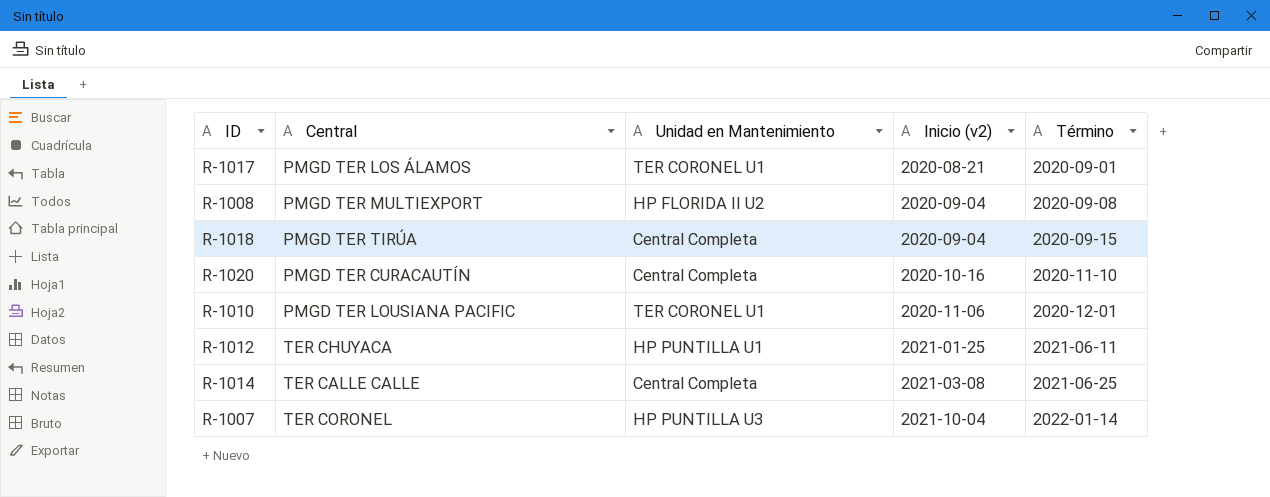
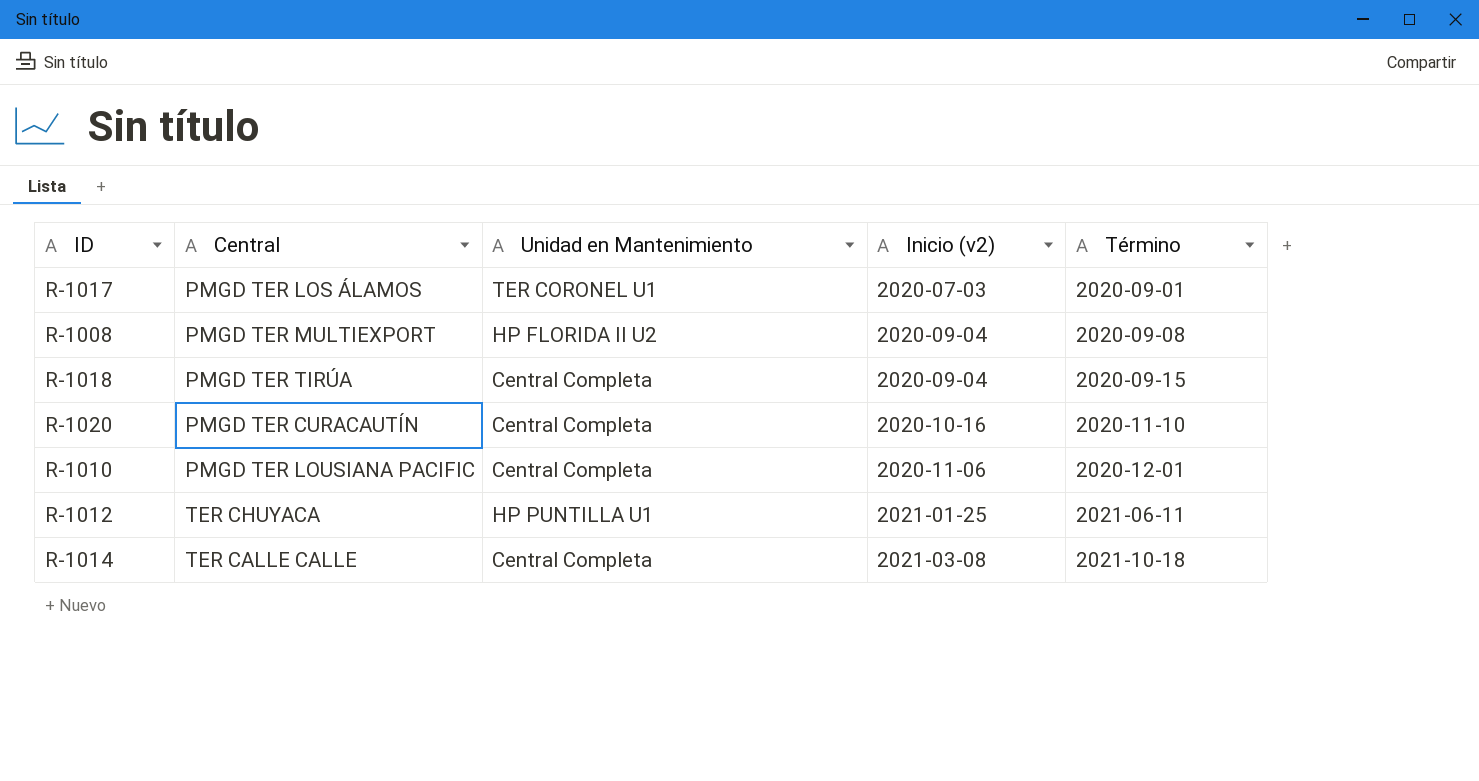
row R-1007: TER CORONEL | HP PUNTILLA U3 | 2021-10-04 | 2022-01-14 -> none
R-1017 | Inicio (v2): 2020-08-21 -> 2020-07-03
R-1010 | Unidad en Mantenimiento: TER CORONEL U1 -> Central Completa
R-1014 | Término: 2021-06-25 -> 2021-10-18

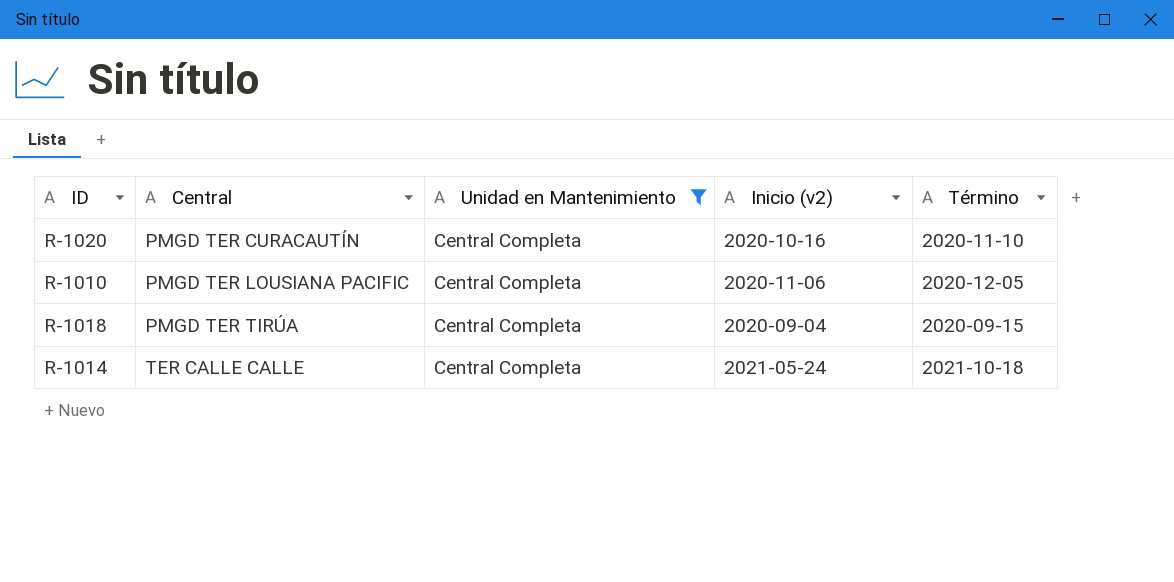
filter: none -> Unidad en Mantenimiento = Central Completa
row order: Inicio (v2) ascending -> Central ascending
R-1010 | Término: 2020-12-01 -> 2020-12-05
R-1014 | Inicio (v2): 2021-03-08 -> 2021-05-24

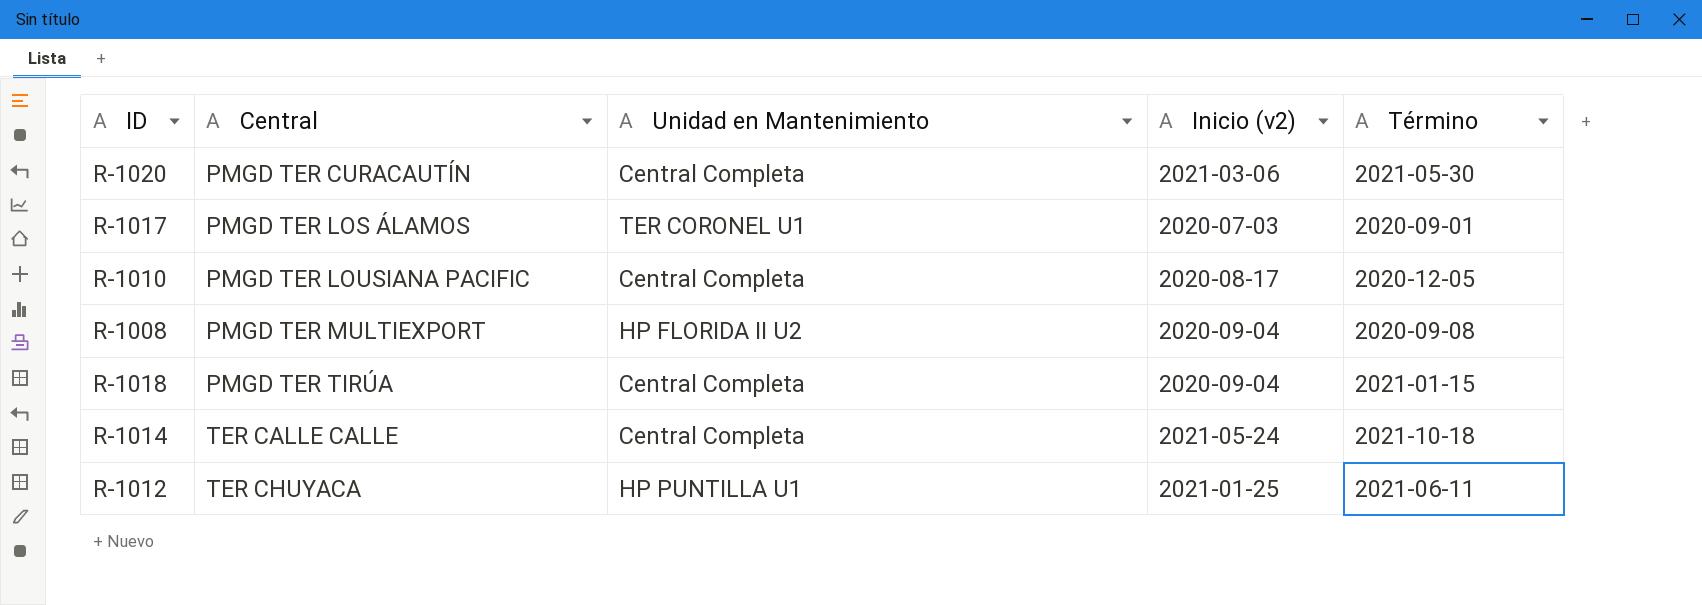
filter: Unidad en Mantenimiento = Central Completa -> none
R-1020 | Inicio (v2): 2020-10-16 -> 2021-03-06
R-1020 | Término: 2020-11-10 -> 2021-05-30
R-1010 | Inicio (v2): 2020-11-06 -> 2020-08-17
R-1018 | Término: 2020-09-15 -> 2021-01-15

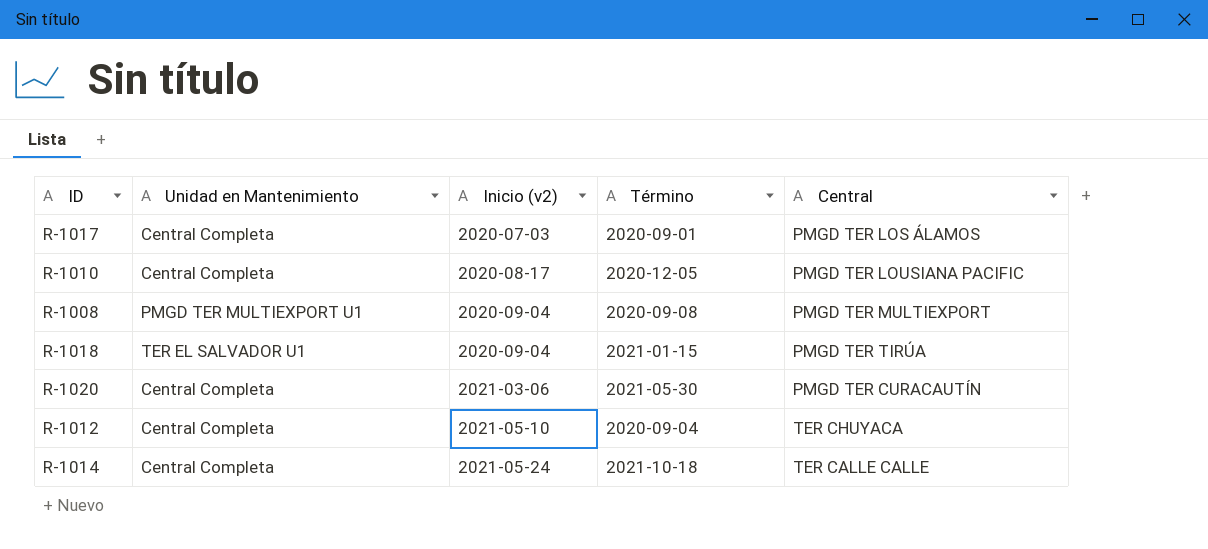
row order: Central ascending -> Inicio (v2) ascending
column Central | position: 2 -> 5
R-1017 | Unidad en Mantenimiento: TER CORONEL U1 -> Central Completa
R-1008 | Unidad en Mantenimiento: HP FLORIDA II U2 -> PMGD TER MULTIEXPORT U1
R-1018 | Unidad en Mantenimiento: Central Completa -> TER EL SALVADOR U1
R-1012 | Unidad en Mantenimiento: HP PUNTILLA U1 -> Central Completa
R-1012 | Inicio (v2): 2021-01-25 -> 2021-05-10
R-1012 | Término: 2021-06-11 -> 2020-09-04

